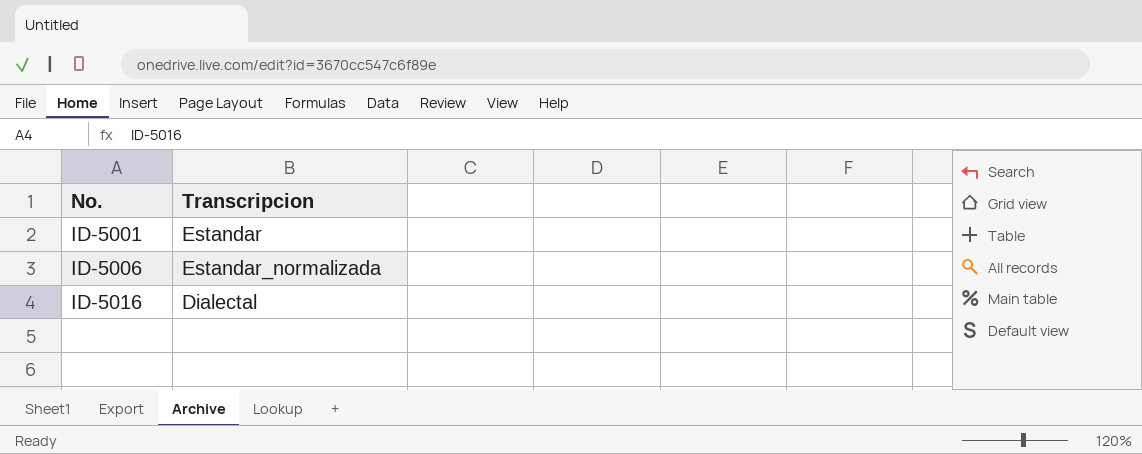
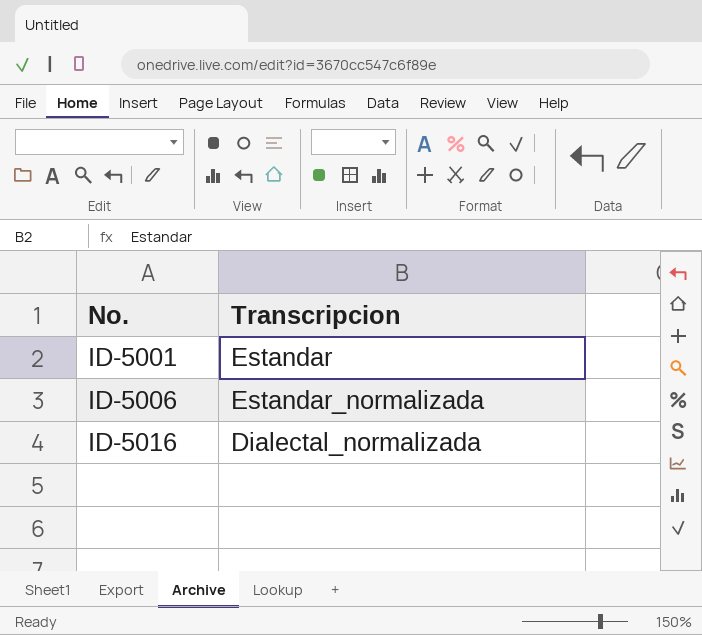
ID-5016 | Transcripcion: Dialectal -> Dialectal_normalizada

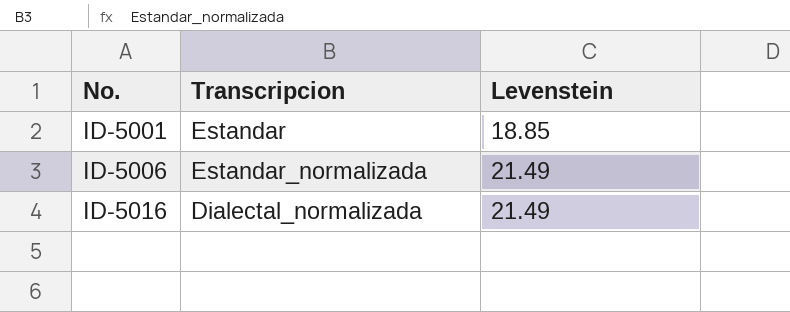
column Levenstein | position: none -> 3

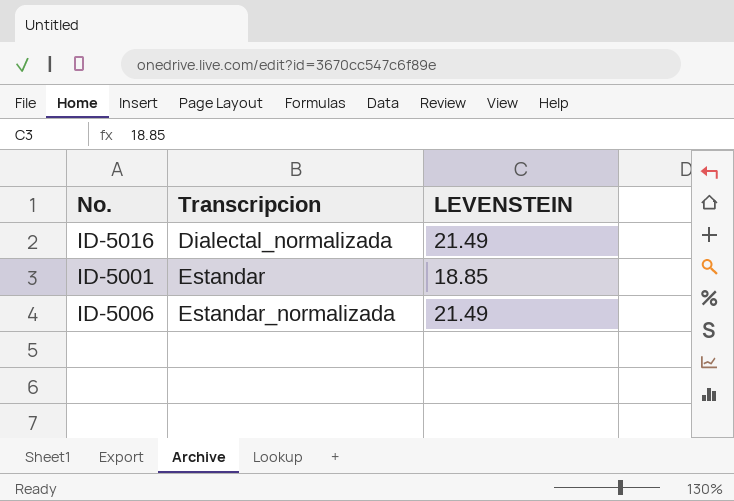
row order: No. ascending -> Transcripcion ascending
column name: Levenstein -> LEVENSTEIN

